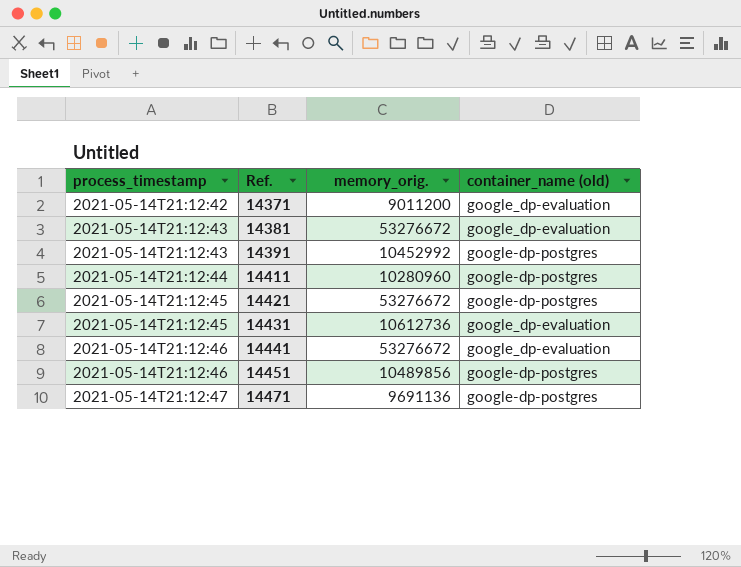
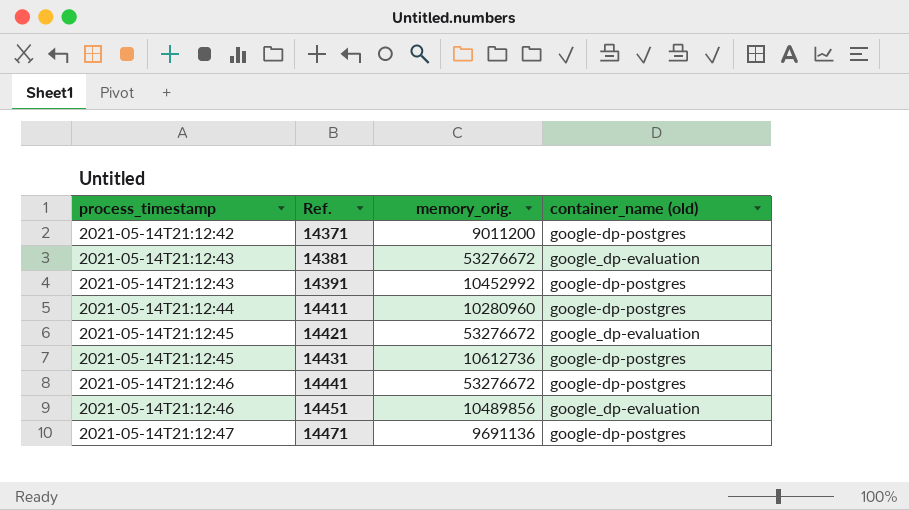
14371 | container_name (old): google_dp-evaluation -> google-dp-postgres
14421 | container_name (old): google-dp-postgres -> google_dp-evaluation
14431 | container_name (old): google_dp-evaluation -> google-dp-postgres
14441 | container_name (old): google_dp-evaluation -> google-dp-postgres
14451 | container_name (old): google-dp-postgres -> google_dp-evaluation

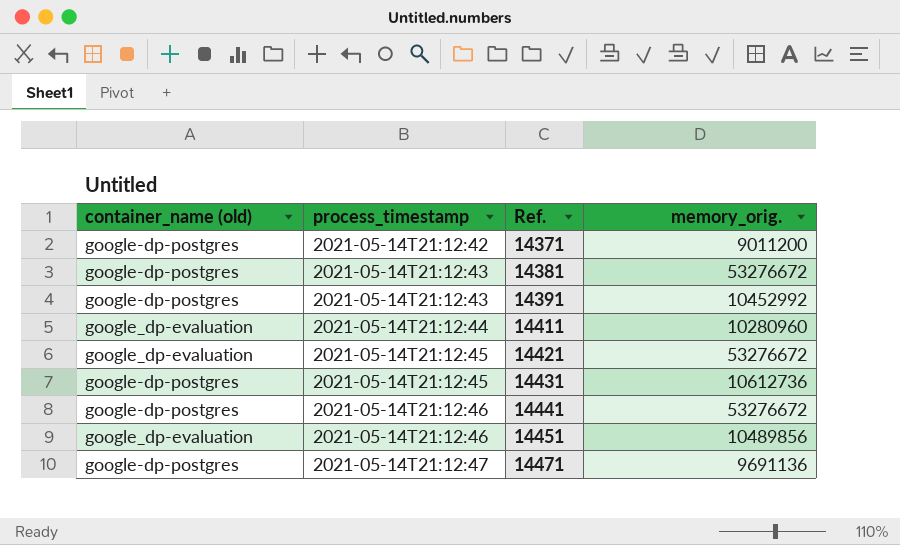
column container_name (old) | position: 4 -> 1
14381 | container_name (old): google_dp-evaluation -> google-dp-postgres
14411 | container_name (old): google-dp-postgres -> google_dp-evaluation

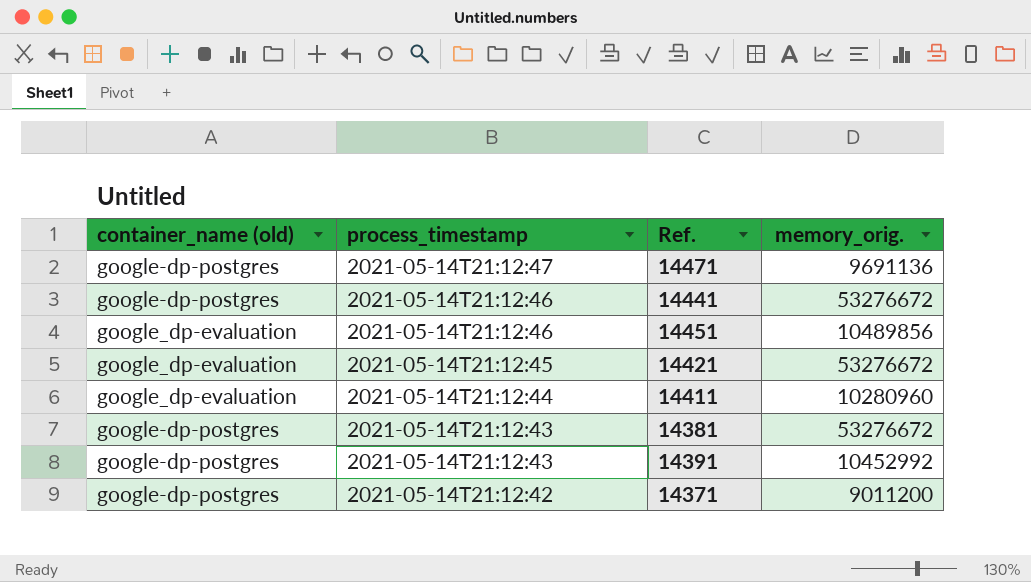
row order: process_timestamp ascending -> process_timestamp descending
row 14431: google-dp-postgres | 2021-05-14T21:12:45 | 10612736 -> none

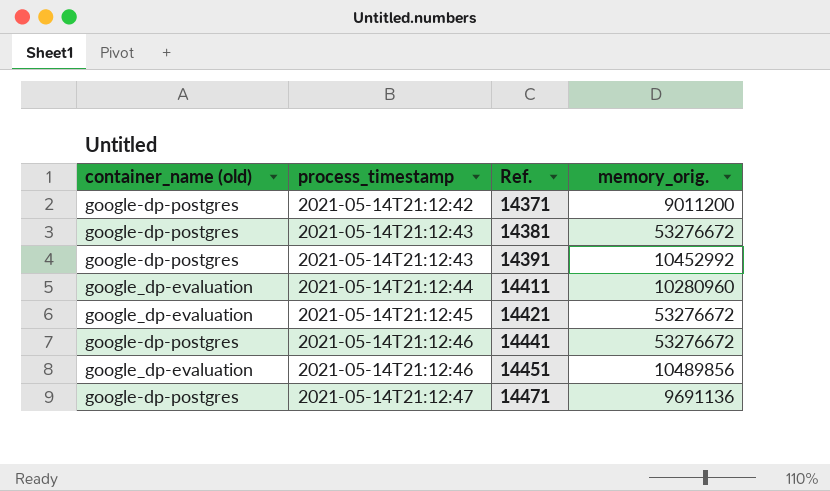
row order: process_timestamp descending -> process_timestamp ascending

